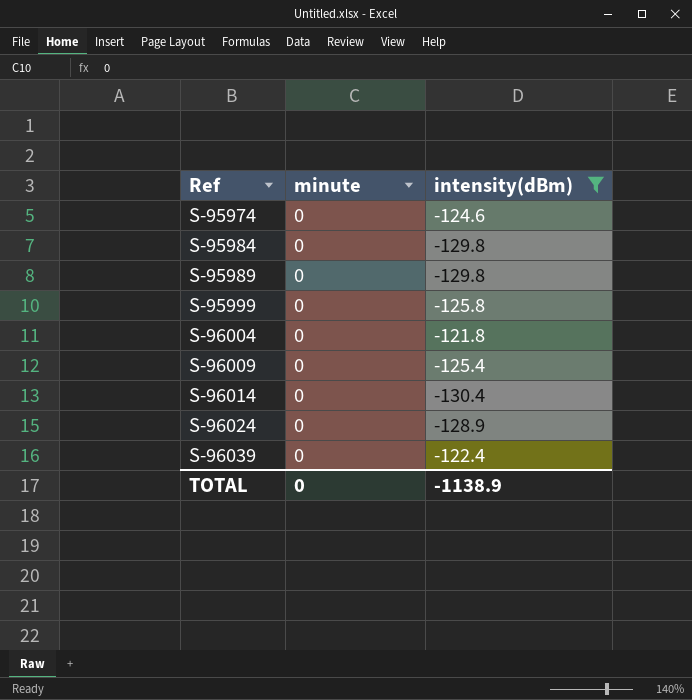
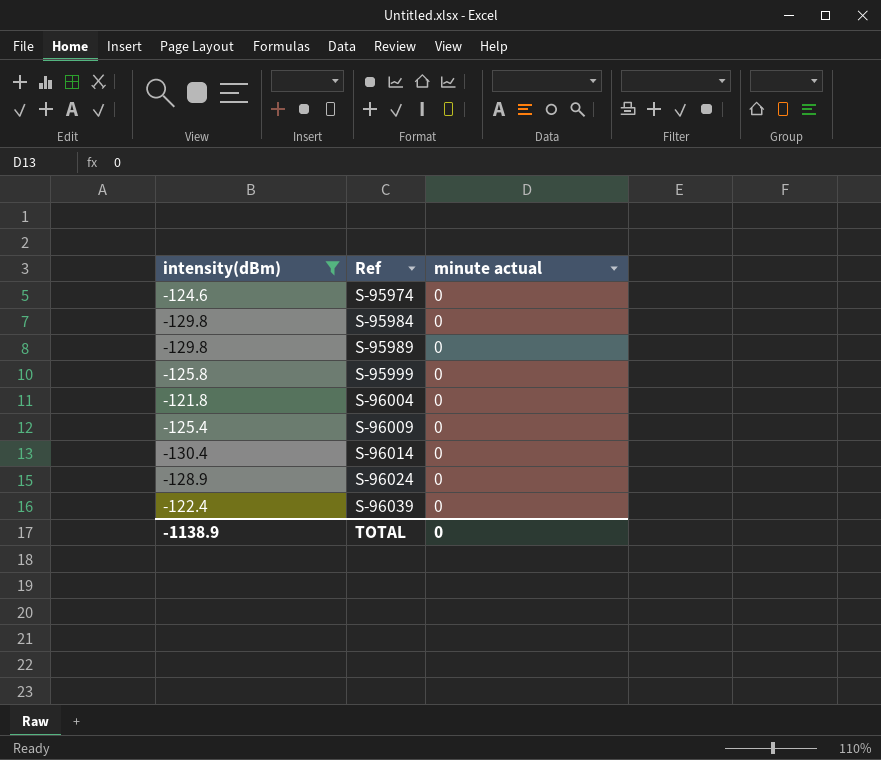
column intensity(dBm) | position: 3 -> 1
column name: minute -> minute actual

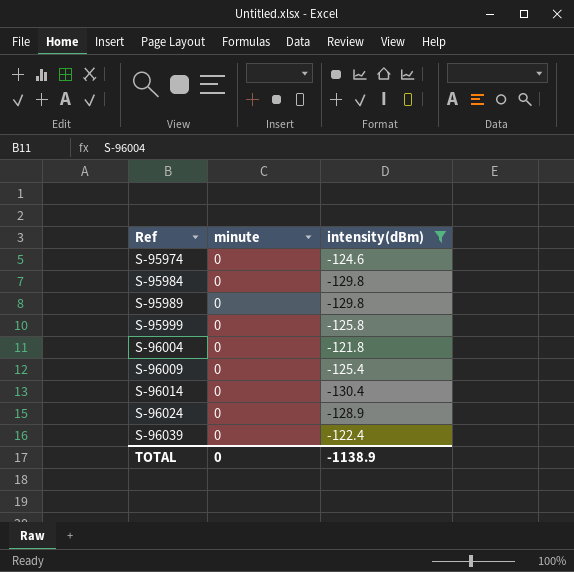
column name: minute actual -> minute
column intensity(dBm) | position: 1 -> 3

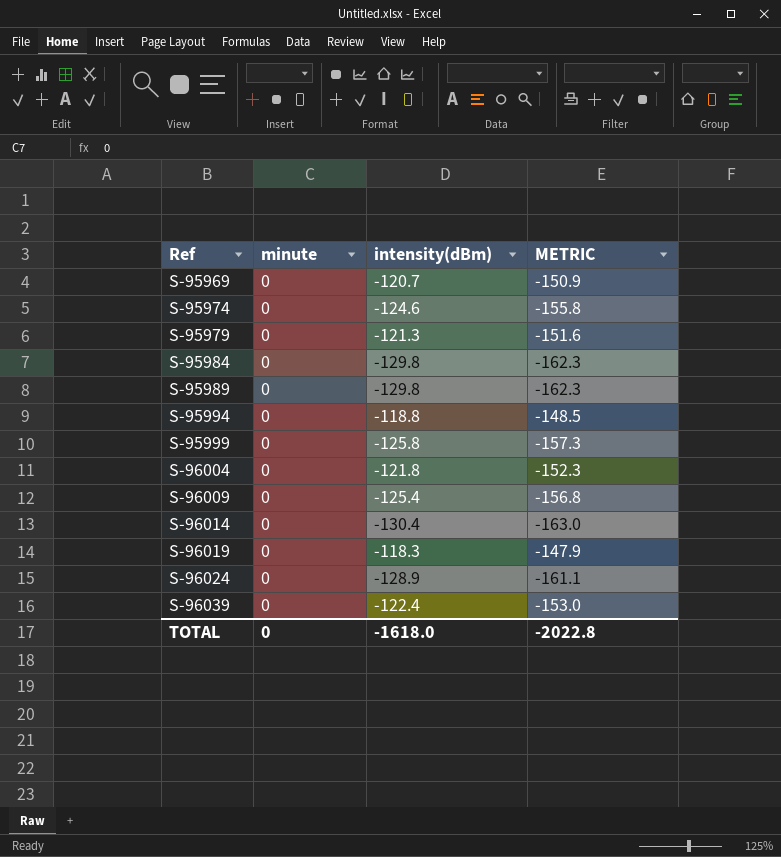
filter: intensity(dBm) <= -121.8 -> none
column METRIC | formula: none -> [intensity(dBm)] * 1.25
TOTAL | intensity(dBm): -1138.9 -> -1618.0

